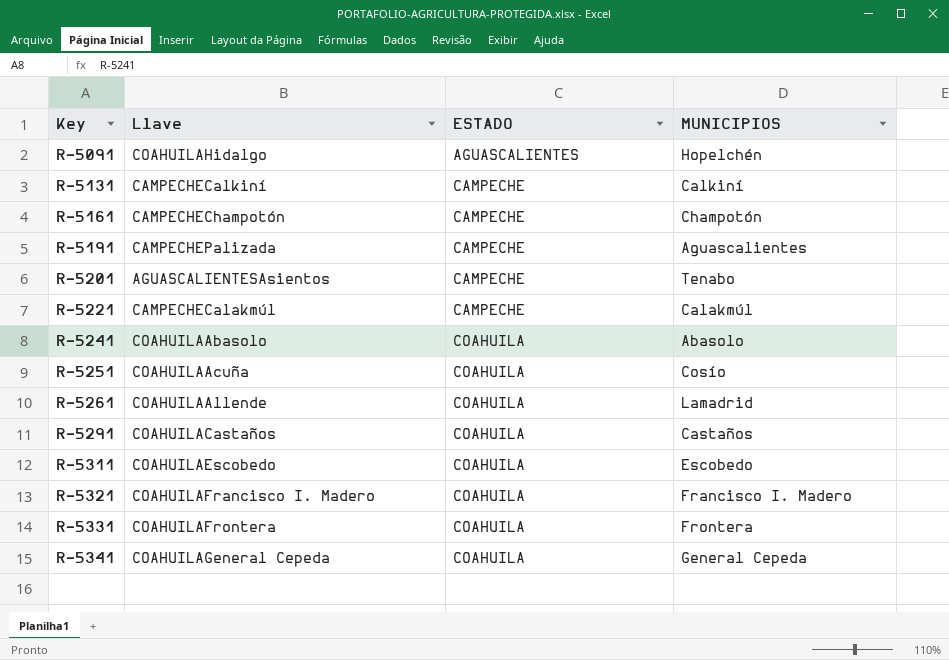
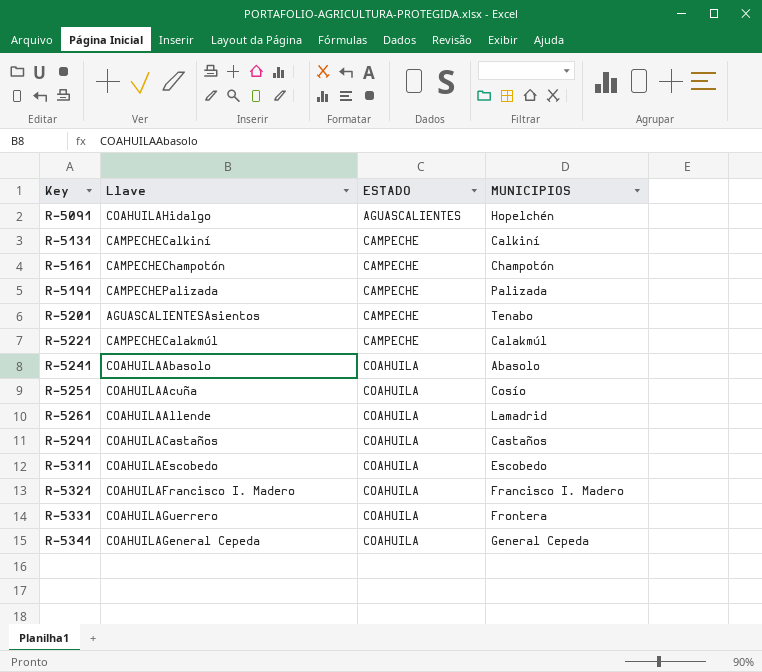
R-5191 | MUNICIPIOS: Aguascalientes -> Palizada
R-5331 | Llave: COAHUILAFrontera -> COAHUILAGuerrero

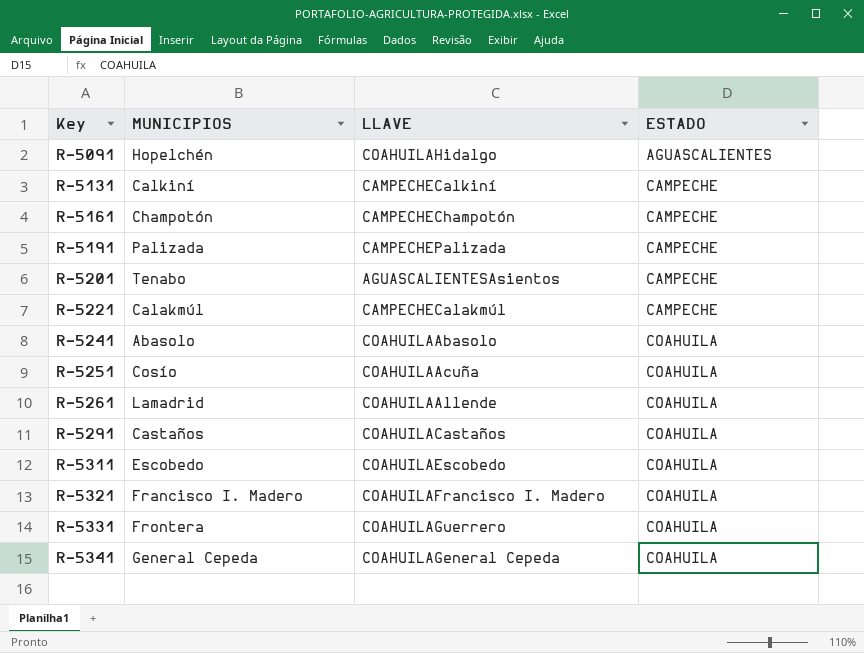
column MUNICIPIOS | position: 4 -> 2
column name: Llave -> LLAVE

